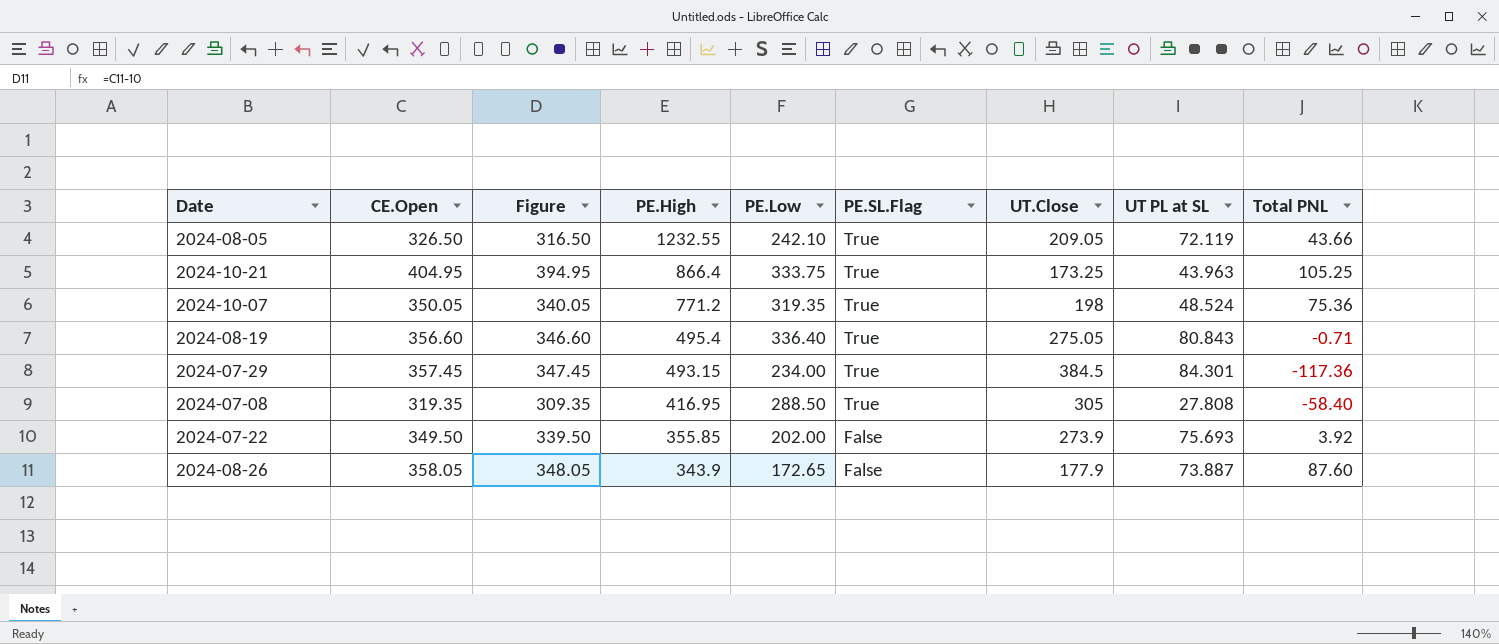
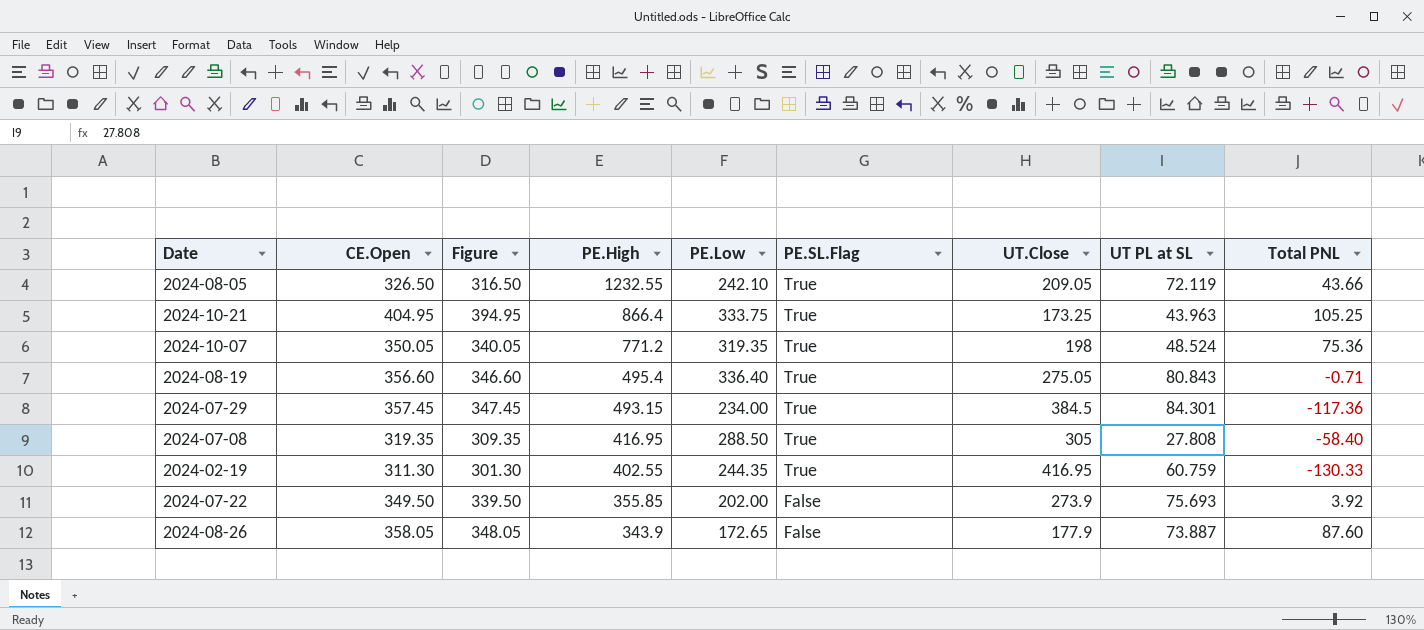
row 2024-02-19: none -> 311.30 | 301.30 | 402.55 | 244.35 | True | 416.95 | 60.759 | -130.33

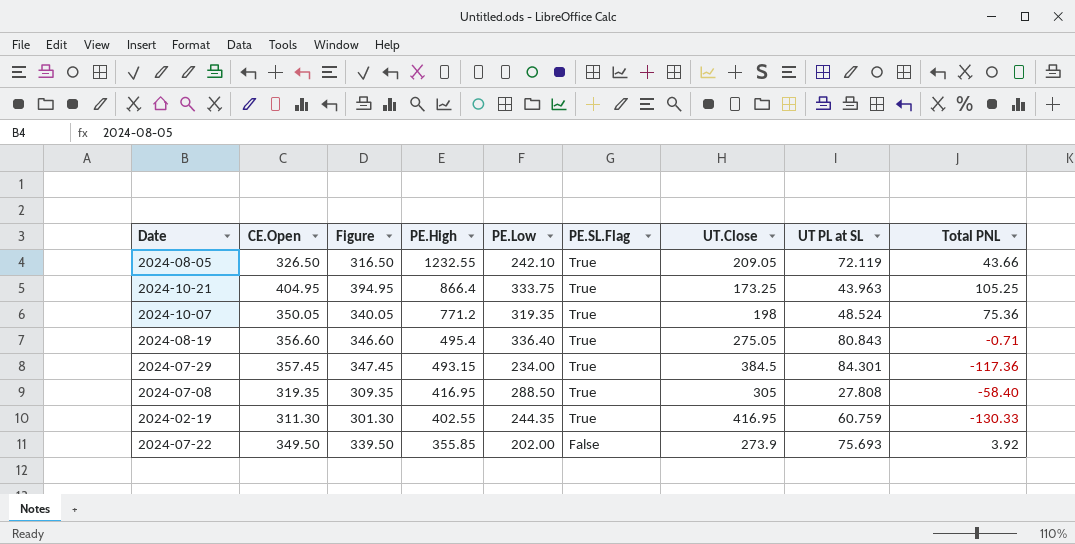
row 2024-08-26: 358.05 | 348.05 | 343.9 | 172.65 | False | 177.9 | 73.887 | 87.60 -> none

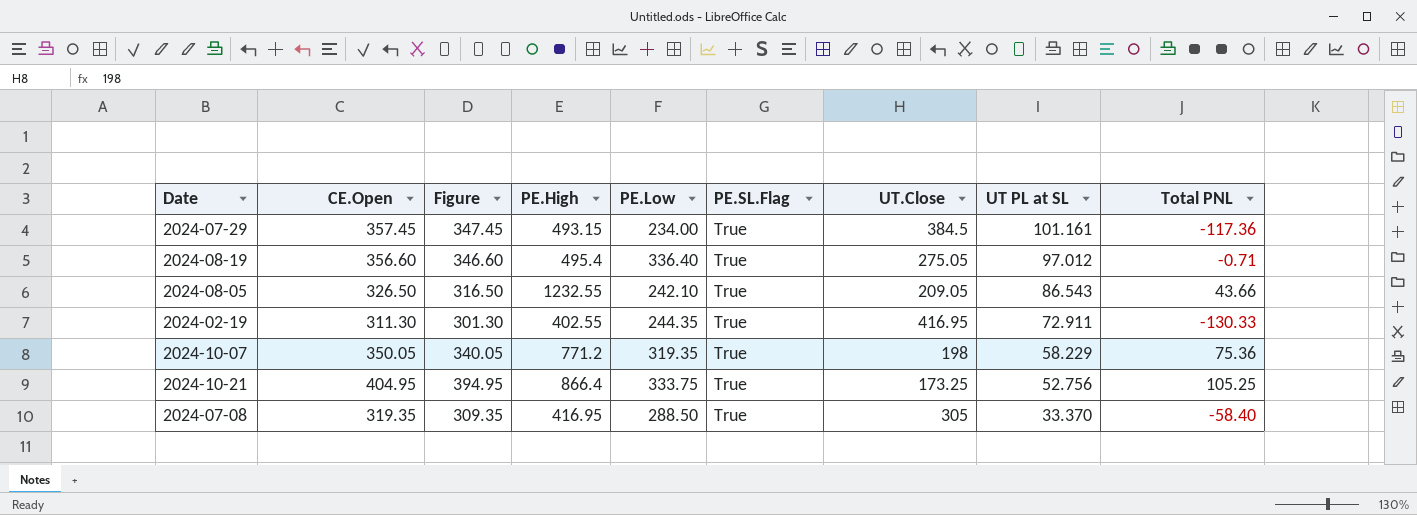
row order: PE.High descending -> UT PL at SL descending
row 2024-07-22: 349.50 | 339.50 | 355.85 | 202.00 | False | 273.9 | 75.693 | 3.92 -> none
2024-07-29 | UT PL at SL: 84.301 -> 101.161
2024-08-19 | UT PL at SL: 80.843 -> 97.012
2024-08-05 | UT PL at SL: 72.119 -> 86.543
2024-02-19 | UT PL at SL: 60.759 -> 72.911
2024-10-07 | UT PL at SL: 48.524 -> 58.229
2024-10-21 | UT PL at SL: 43.963 -> 52.756
2024-07-08 | UT PL at SL: 27.808 -> 33.370

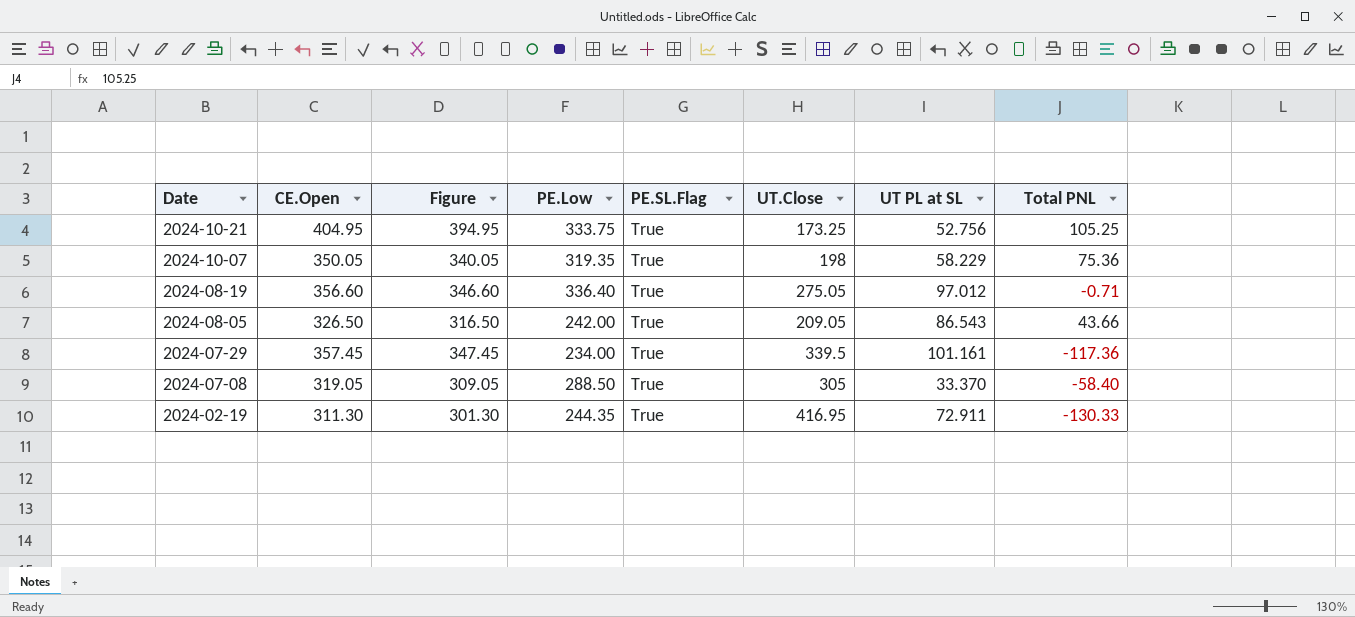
row order: UT PL at SL descending -> Date descending
column PE.High | position: 4 -> none
2024-08-05 | PE.Low: 242.10 -> 242.00
2024-07-29 | UT.Close: 384.5 -> 339.5
2024-07-08 | CE.Open: 319.35 -> 319.05
2024-07-08 | Figure: 309.35 -> 309.05

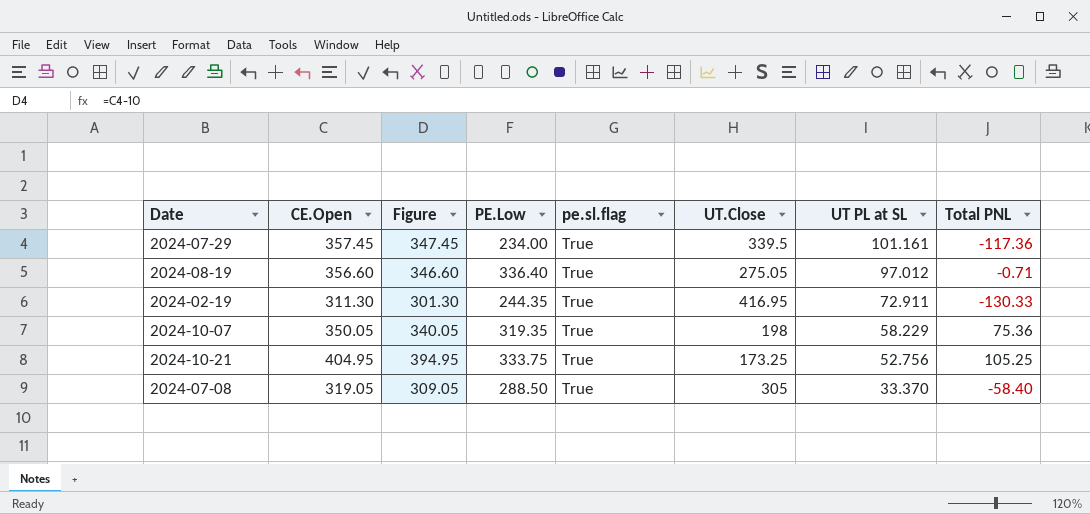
row order: Date descending -> UT PL at SL descending
column name: PE.SL.Flag -> pe.sl.flag
row 2024-08-05: 326.50 | 316.50 | 242.00 | True | 209.05 | 86.543 | 43.66 -> none

